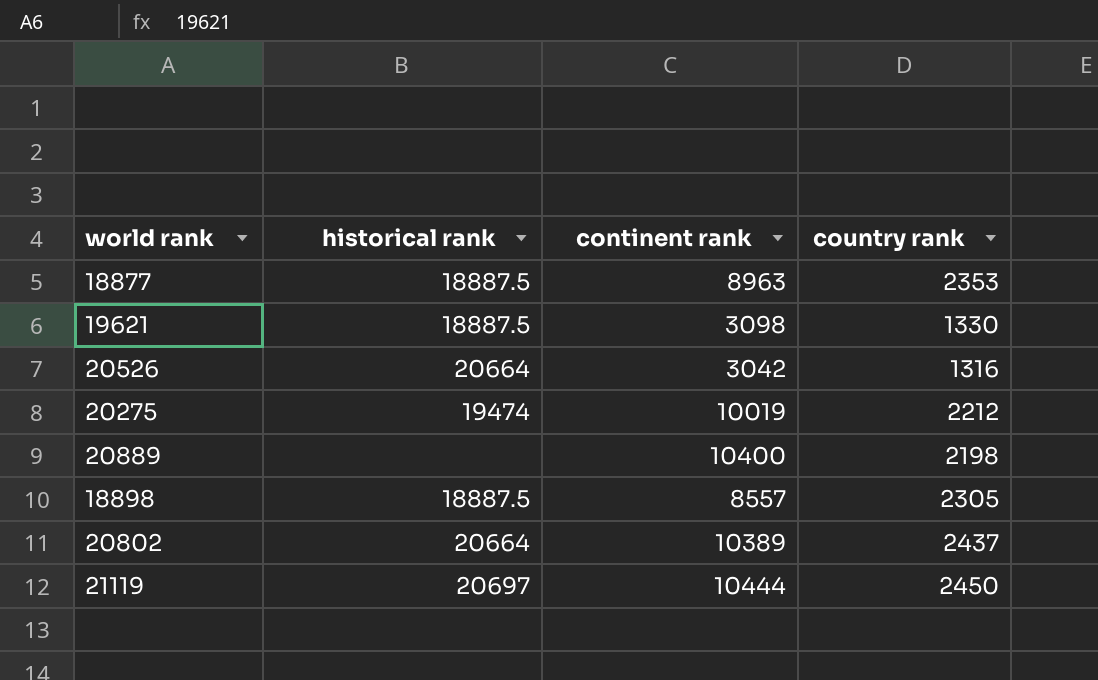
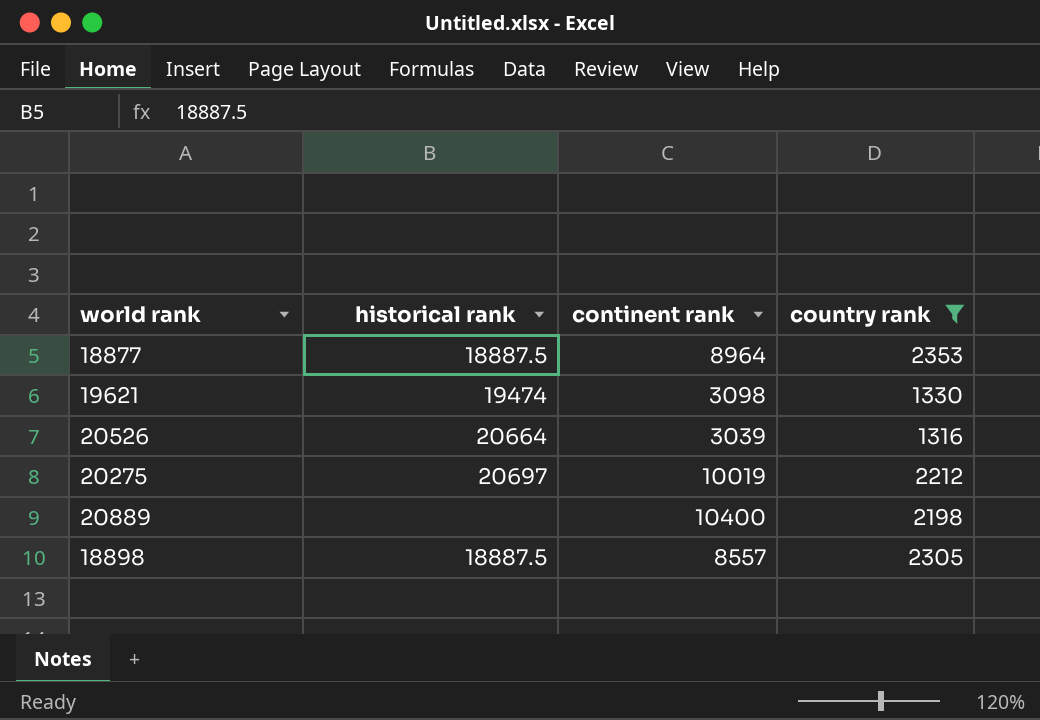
filter: none -> country rank <= 2353
18877 | continent rank: 8963 -> 8964
19621 | historical rank: 18887.5 -> 19474
20526 | continent rank: 3042 -> 3039
20275 | historical rank: 19474 -> 20697

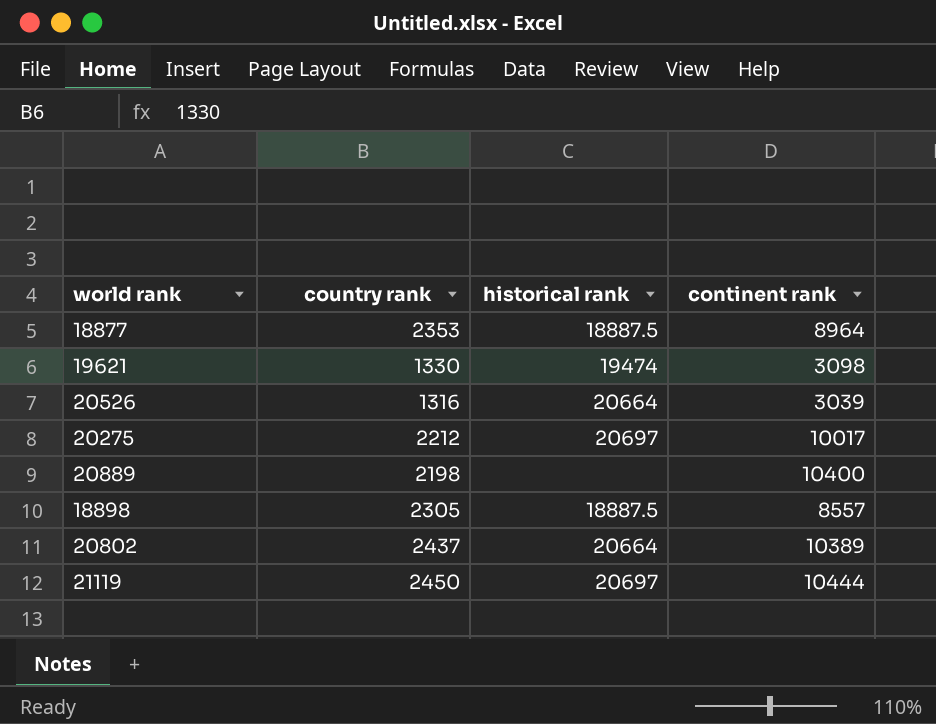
filter: country rank <= 2353 -> none
column country rank | position: 4 -> 2
20275 | continent rank: 10019 -> 10017

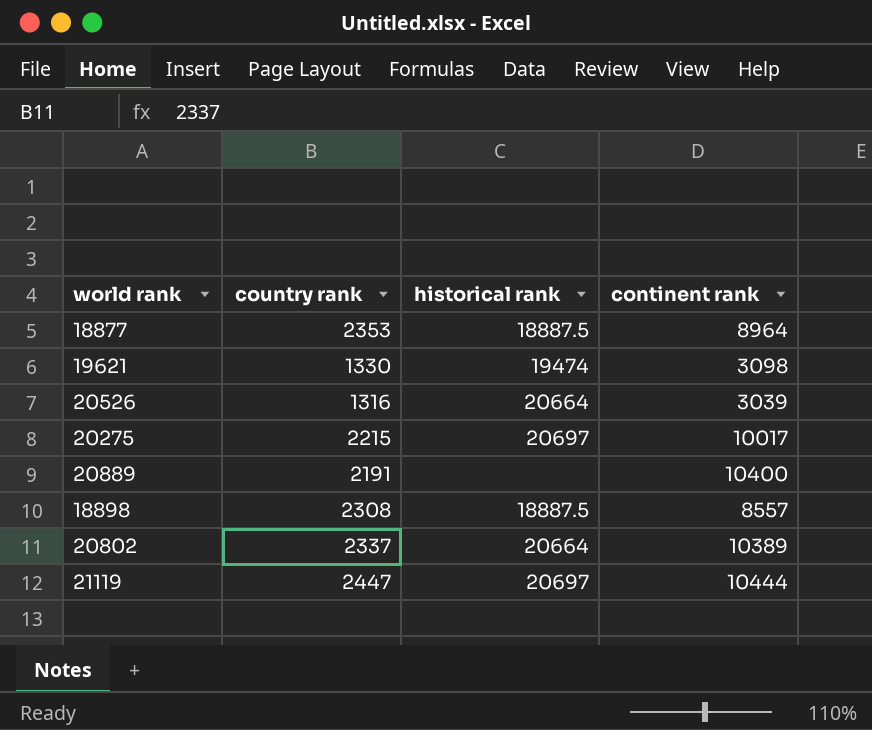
20275 | country rank: 2212 -> 2215
20889 | country rank: 2198 -> 2191
18898 | country rank: 2305 -> 2308
20802 | country rank: 2437 -> 2337
21119 | country rank: 2450 -> 2447

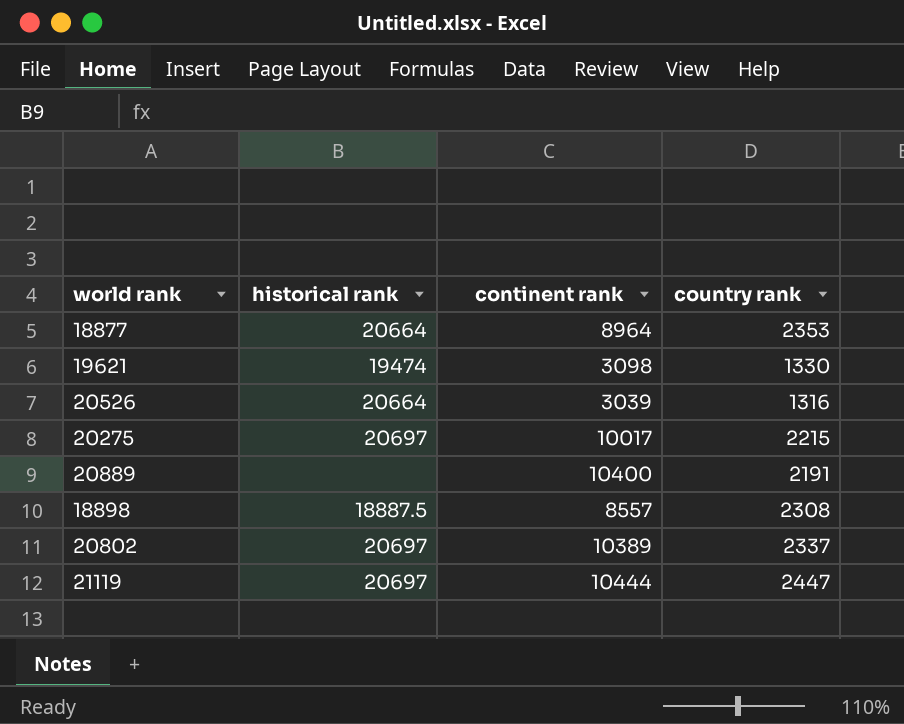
column country rank | position: 2 -> 4
18877 | historical rank: 18887.5 -> 20664
20802 | historical rank: 20664 -> 20697

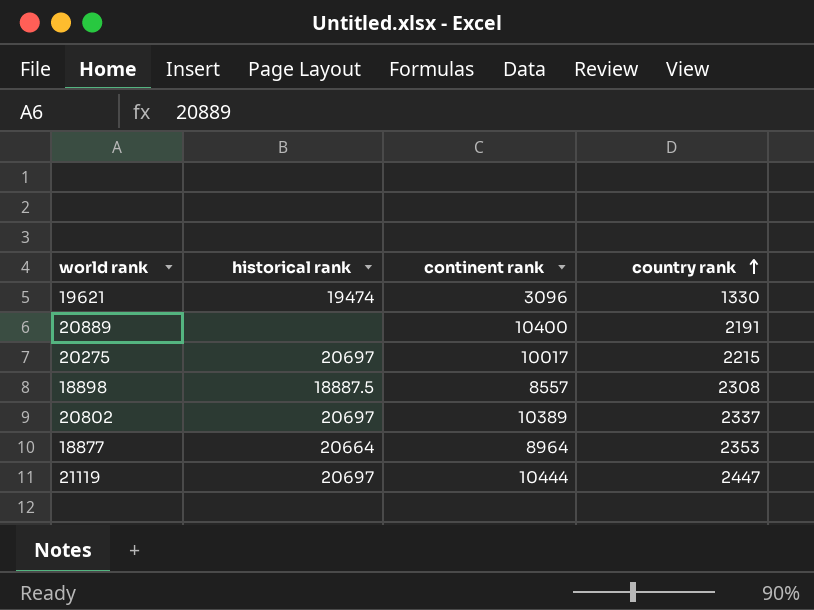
row order: none -> country rank ascending
row 20526: 20664 | 3039 | 1316 -> none
19621 | continent rank: 3098 -> 3096

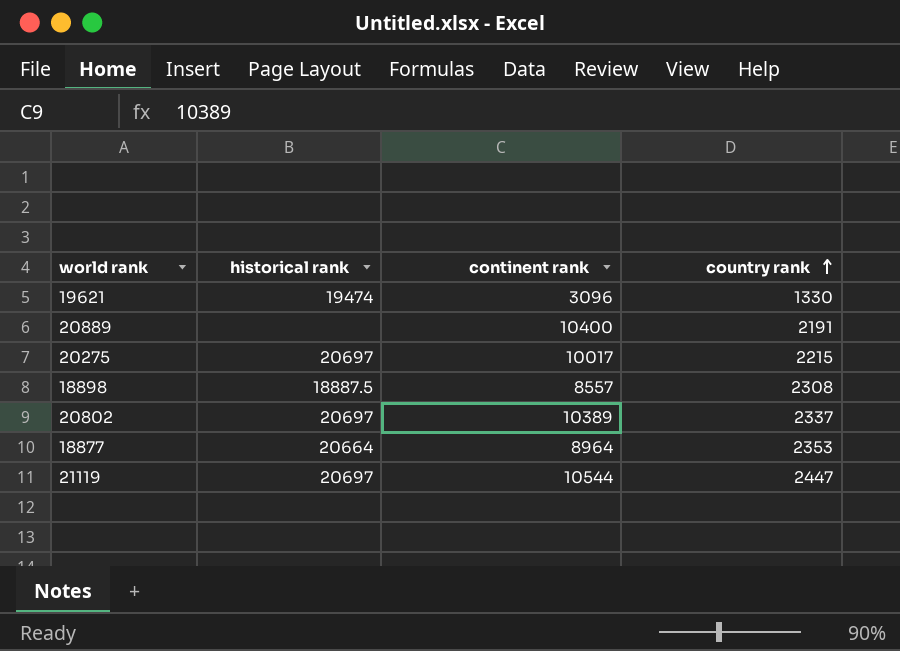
21119 | continent rank: 10444 -> 10544

